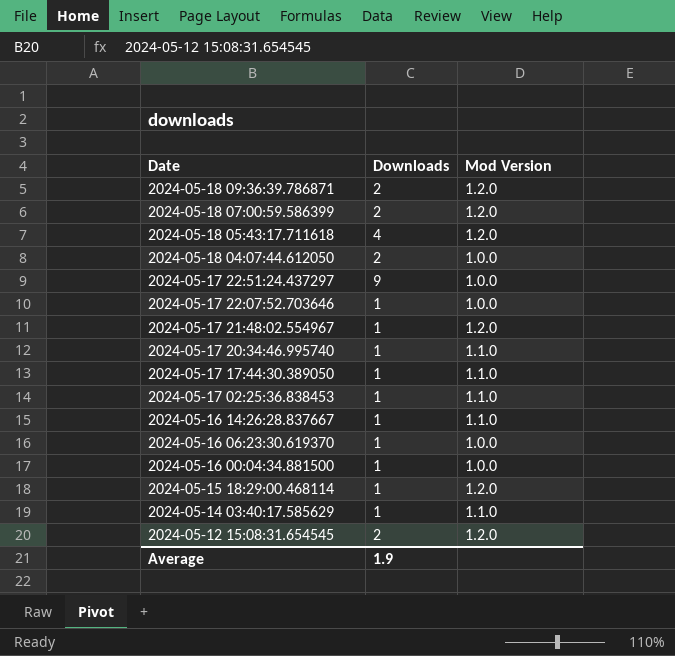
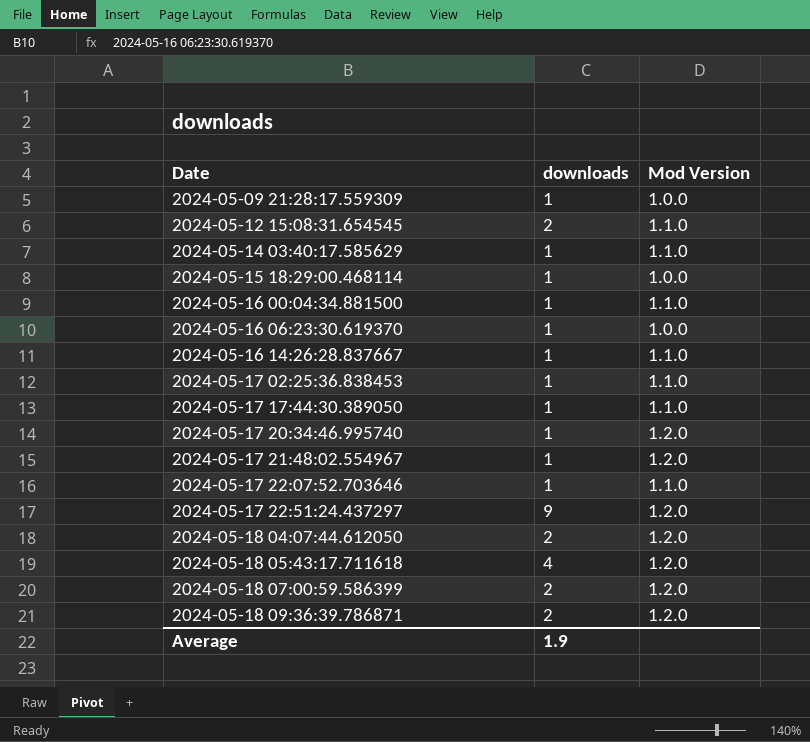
row order: Date descending -> Date ascending
column name: Downloads -> downloads
row 2024-05-09 21:28:17.559309: none -> 1 | 1.0.0
2024-05-12 15:08:31.654545 | Mod Version: 1.2.0 -> 1.1.0
2024-05-15 18:29:00.468114 | Mod Version: 1.2.0 -> 1.0.0
2024-05-16 00:04:34.881500 | Mod Version: 1.0.0 -> 1.1.0
2024-05-17 20:34:46.995740 | Mod Version: 1.1.0 -> 1.2.0
2024-05-17 22:07:52.703646 | Mod Version: 1.0.0 -> 1.1.0
2024-05-17 22:51:24.437297 | Mod Version: 1.0.0 -> 1.2.0
2024-05-18 04:07:44.612050 | Mod Version: 1.0.0 -> 1.2.0

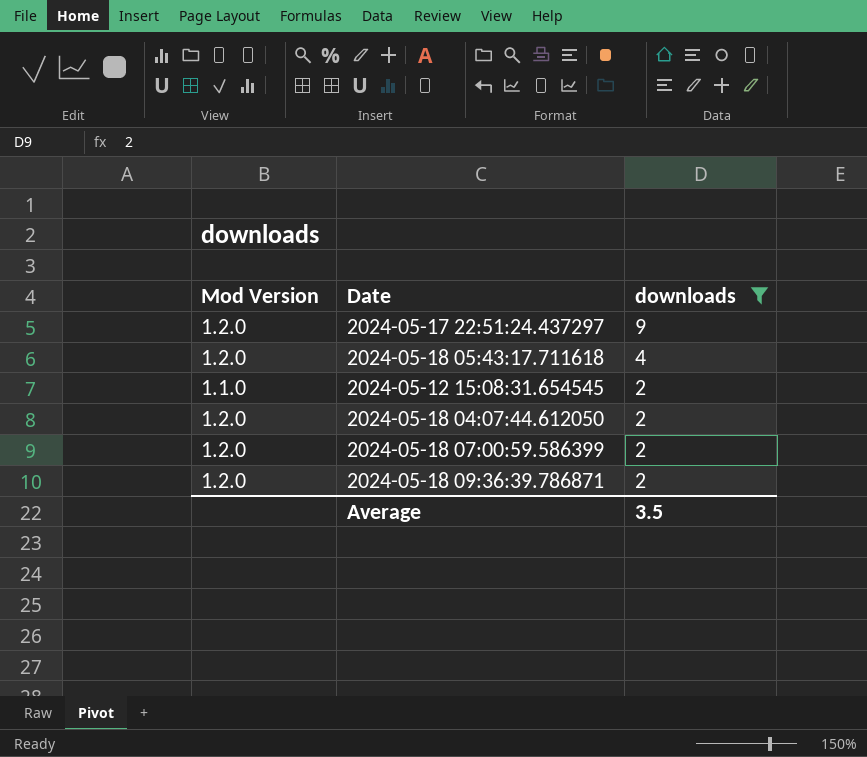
filter: none -> downloads != 1
row order: Date ascending -> downloads descending
column Mod Version | position: 3 -> 1
Average | downloads: 1.9 -> 3.5

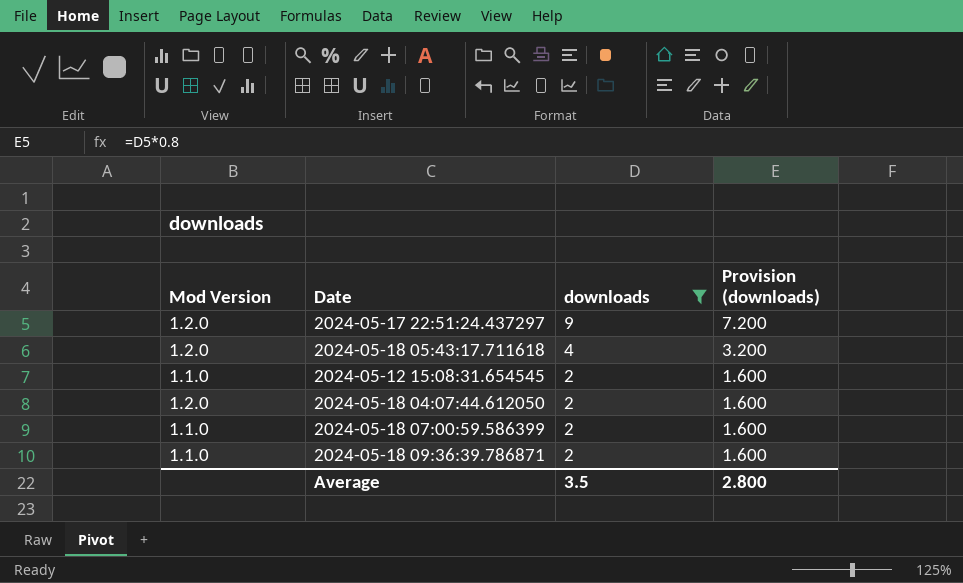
column Provision (downloads) | formula: none -> [downloads] * 0.8
2024-05-18 07:00:59.586399 | Mod Version: 1.2.0 -> 1.1.0
2024-05-18 09:36:39.786871 | Mod Version: 1.2.0 -> 1.1.0

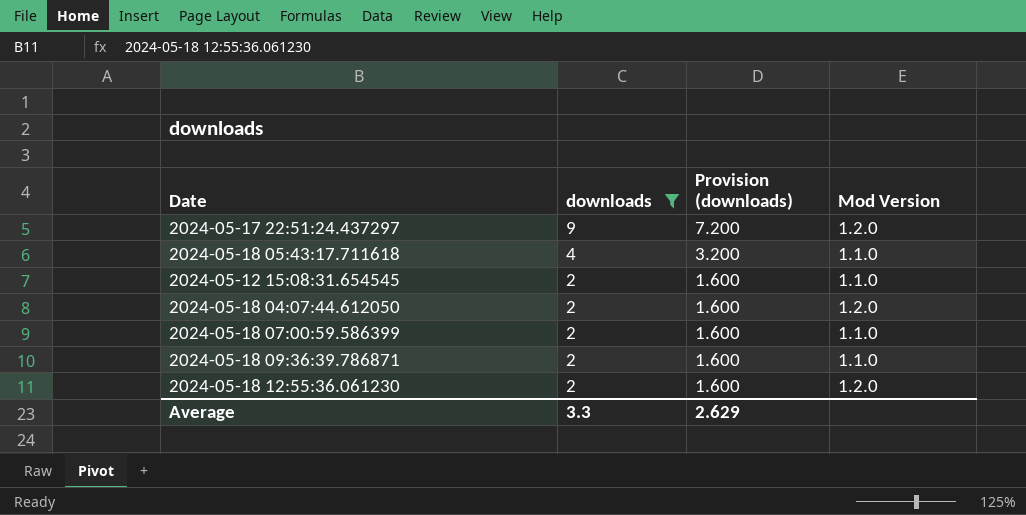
column Mod Version | position: 1 -> 4
2024-05-18 05:43:17.711618 | Mod Version: 1.2.0 -> 1.1.0
row 2024-05-18 12:55:36.061230: none -> 2 | 1.600 | 1.2.0
Average | downloads: 3.5 -> 3.3
Average | Provision (downloads): 2.800 -> 2.629

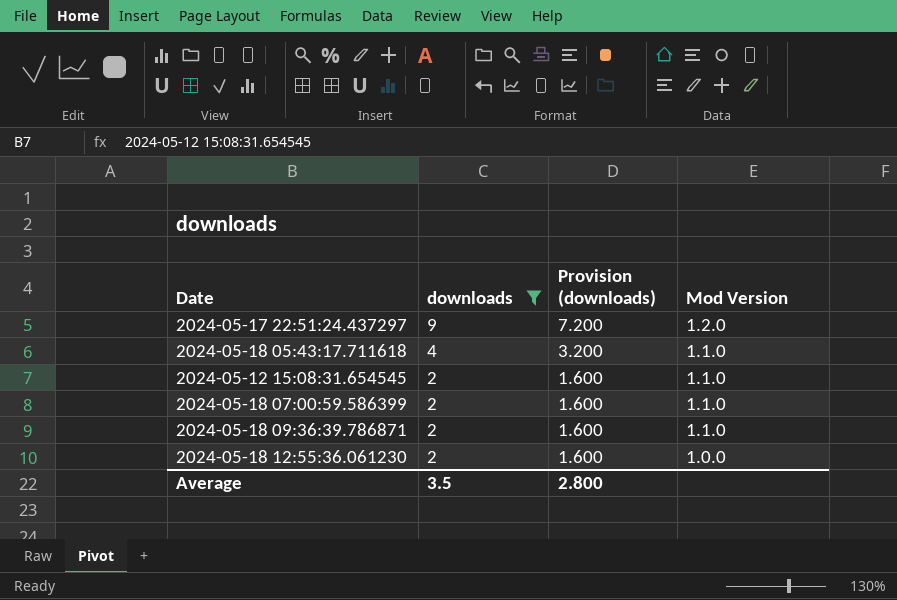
row 2024-05-18 04:07:44.612050: 2 | 1.600 | 1.2.0 -> none
2024-05-18 12:55:36.061230 | Mod Version: 1.2.0 -> 1.0.0
Average | downloads: 3.3 -> 3.5
Average | Provision (downloads): 2.629 -> 2.800

